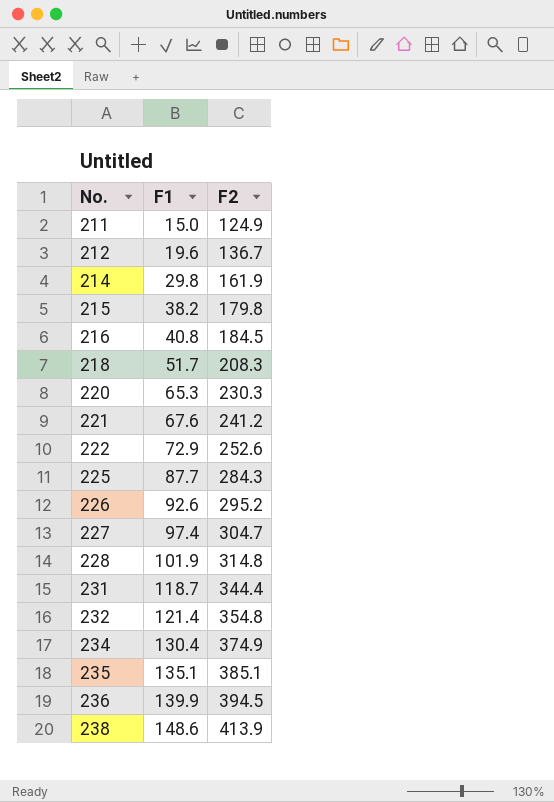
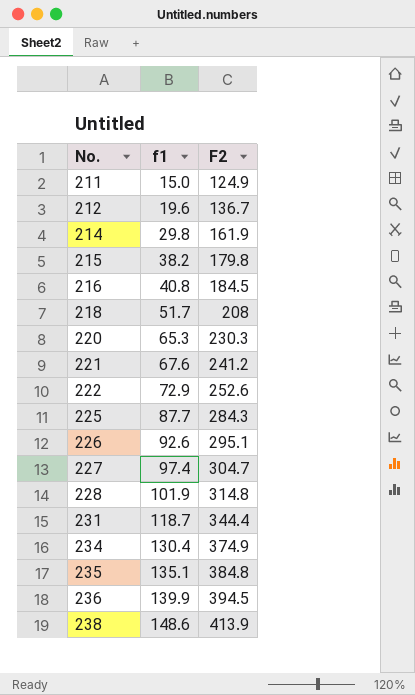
column name: F1 -> f1
row 232: 121.4 | 354.8 -> none
218 | F2: 208.3 -> 208
226 | F2: 295.2 -> 295.1
235 | F2: 385.1 -> 384.8

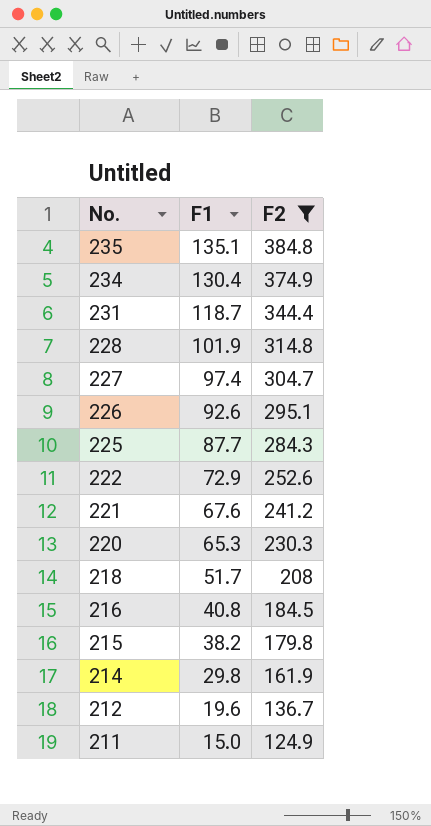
filter: none -> F2 <= 384.8
row order: No. ascending -> No. descending
column name: f1 -> F1

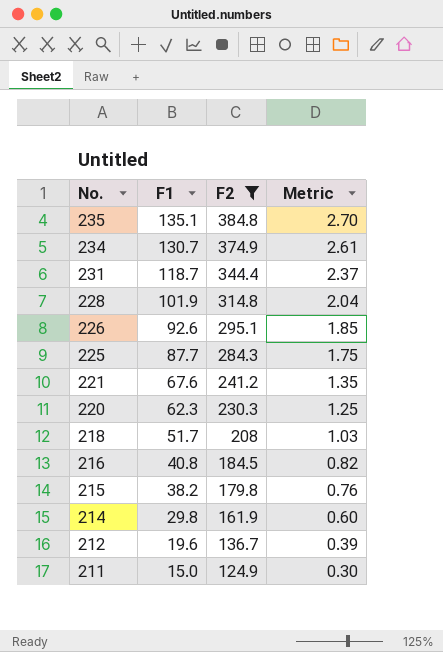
column Metric | formula: none -> [F1] * 0.02
row 227: 97.4 | 304.7 -> none
row 222: 72.9 | 252.6 -> none
234 | F1: 130.4 -> 130.7
220 | F1: 65.3 -> 62.3

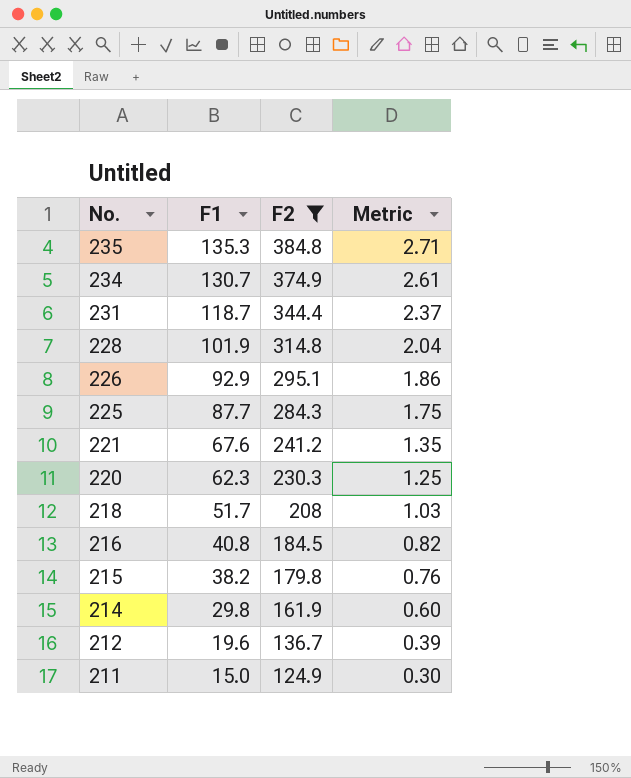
235 | F1: 135.1 -> 135.3
235 | Metric: 2.70 -> 2.71
226 | F1: 92.6 -> 92.9
226 | Metric: 1.85 -> 1.86

